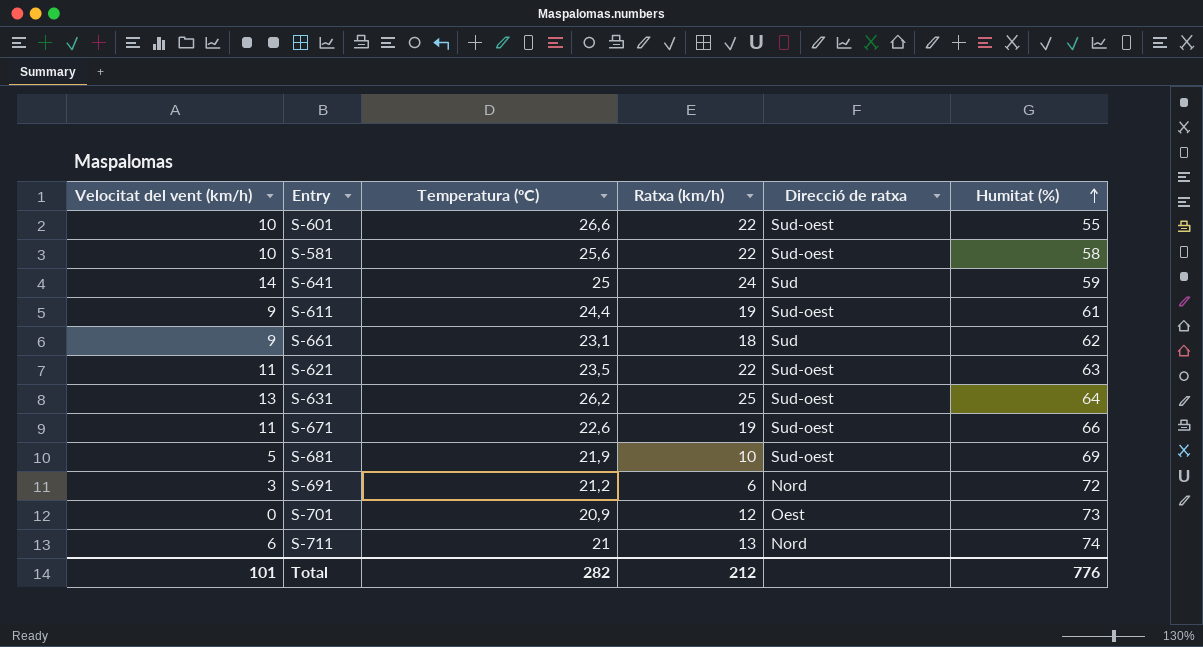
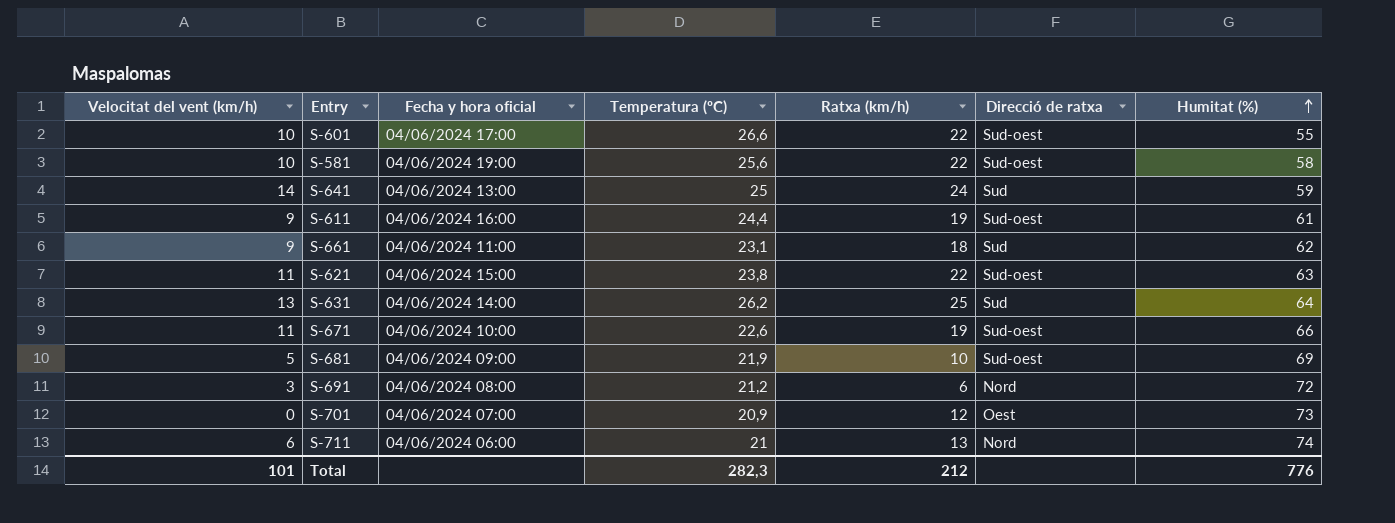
column Fecha y hora oficial | position: none -> 3
S-621 | Temperatura (ºC): 23,5 -> 23,8
S-631 | Direcció de ratxa: Sud-oest -> Sud
Total | Temperatura (ºC): 282 -> 282,3

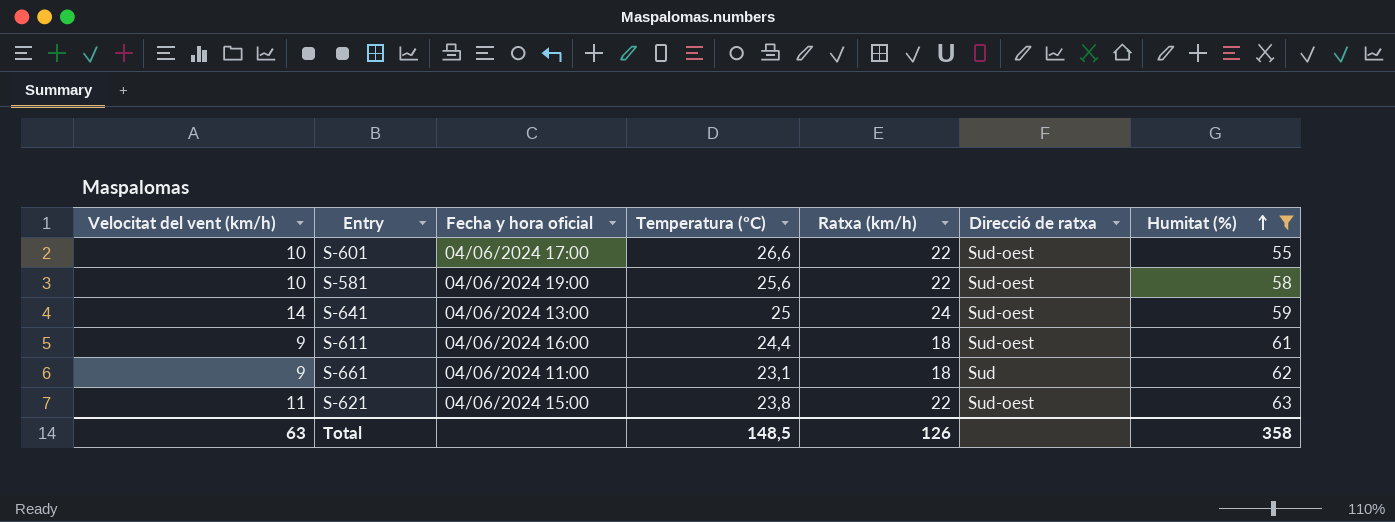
filter: none -> Humitat (%) <= 63
S-641 | Direcció de ratxa: Sud -> Sud-oest
S-611 | Ratxa (km/h): 19 -> 18
Total | Velocitat del vent (km/h): 101 -> 63
Total | Temperatura (ºC): 282,3 -> 148,5
Total | Ratxa (km/h): 212 -> 126
Total | Humitat (%): 776 -> 358

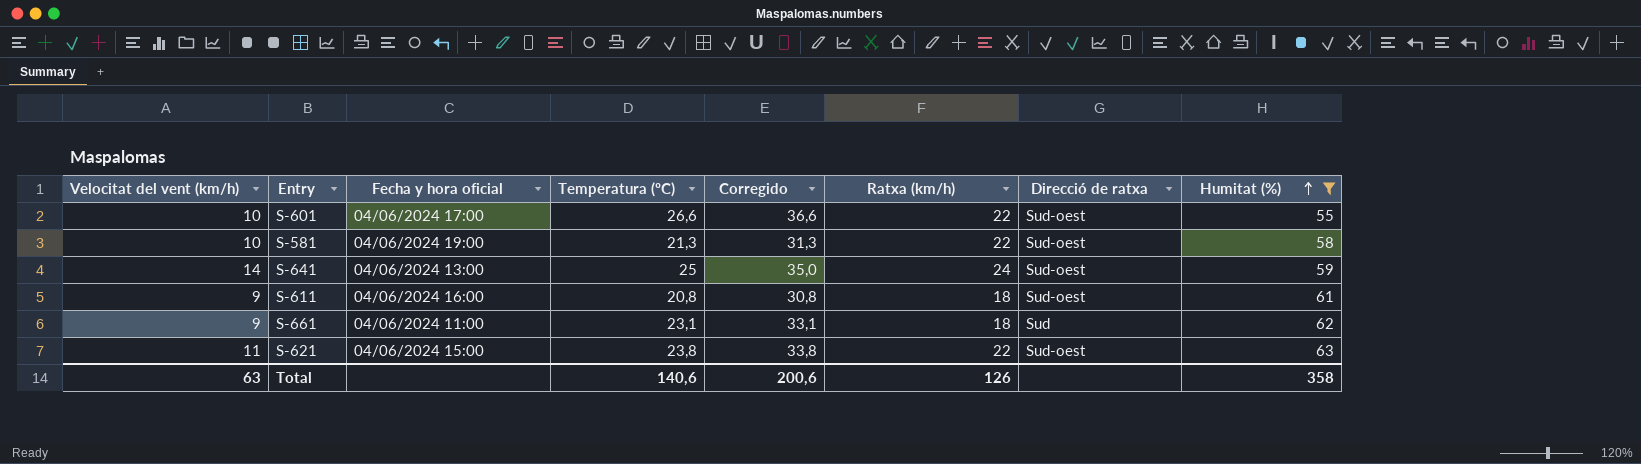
column Corregido | formula: none -> [Temperatura (ºC)] + 10
S-581 | Temperatura (ºC): 25,6 -> 21,3
S-611 | Temperatura (ºC): 24,4 -> 20,8
Total | Temperatura (ºC): 148,5 -> 140,6

